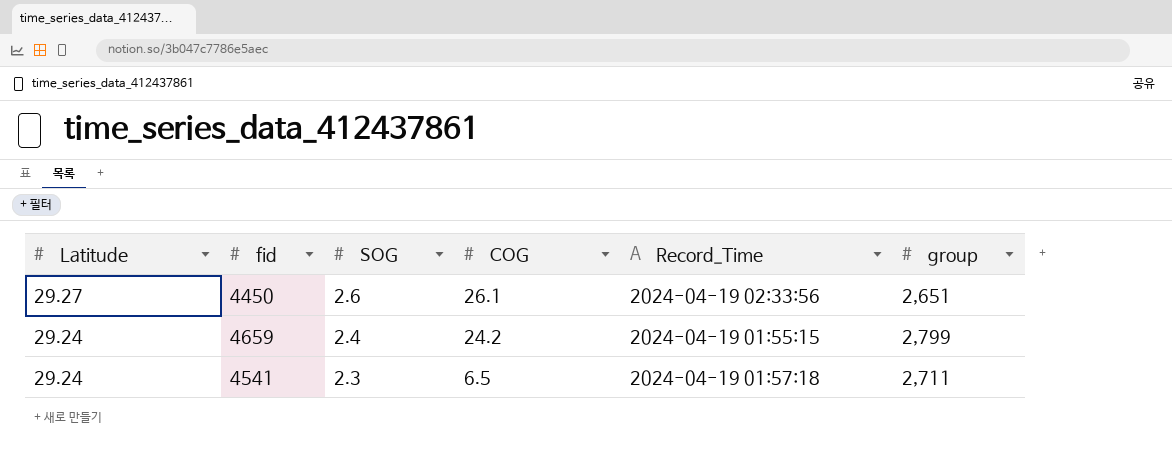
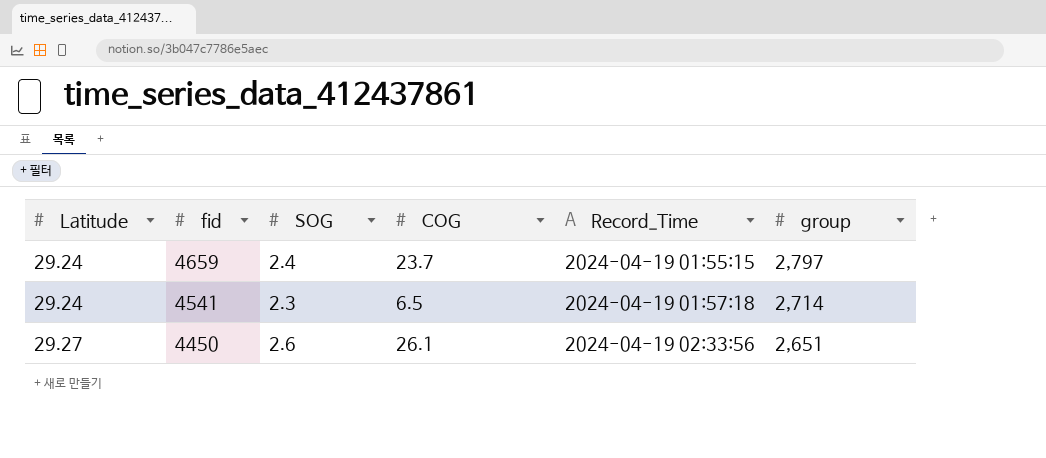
row order: Latitude descending -> Latitude ascending
4659 | COG: 24.2 -> 23.7
4659 | group: 2,799 -> 2,797
4541 | group: 2,711 -> 2,714

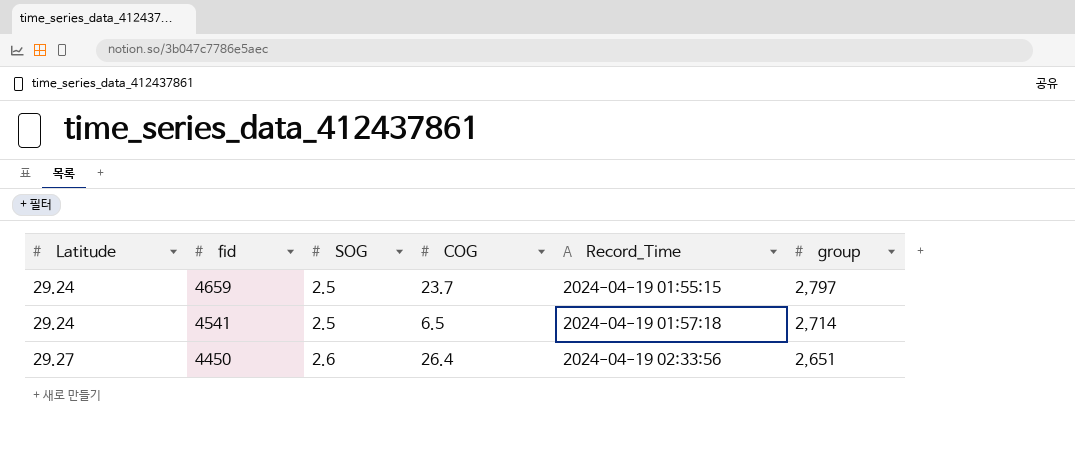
4659 | SOG: 2.4 -> 2.5
4541 | SOG: 2.3 -> 2.5
4450 | COG: 26.1 -> 26.4

